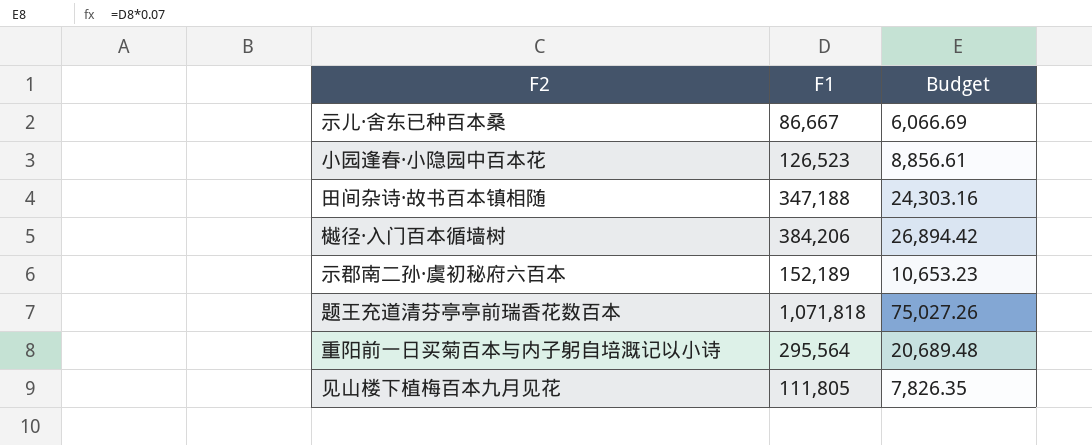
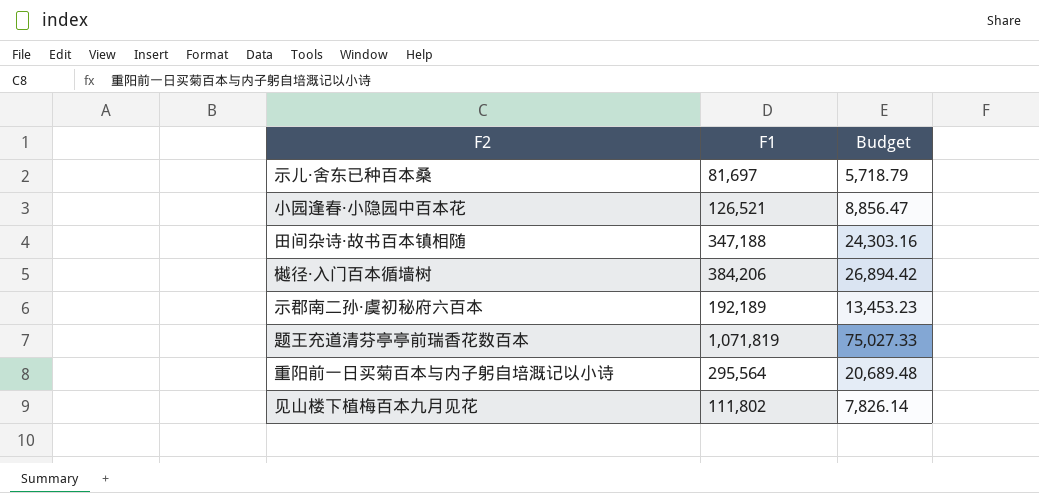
示儿·舍东已种百本桑 | F1: 86,667 -> 81,697
示儿·舍东已种百本桑 | Budget: 6,066.69 -> 5,718.79
小园逢春·小隐园中百本花 | F1: 126,523 -> 126,521
小园逢春·小隐园中百本花 | Budget: 8,856.61 -> 8,856.47
示郡南二孙·虞初秘府六百本 | F1: 152,189 -> 192,189
示郡南二孙·虞初秘府六百本 | Budget: 10,653.23 -> 13,453.23
题王充道清芬亭亭前瑞香花数百本 | F1: 1,071,818 -> 1,071,819
题王充道清芬亭亭前瑞香花数百本 | Budget: 75,027.26 -> 75,027.33
见山楼下植梅百本九月见花 | F1: 111,805 -> 111,802
见山楼下植梅百本九月见花 | Budget: 7,826.35 -> 7,826.14

